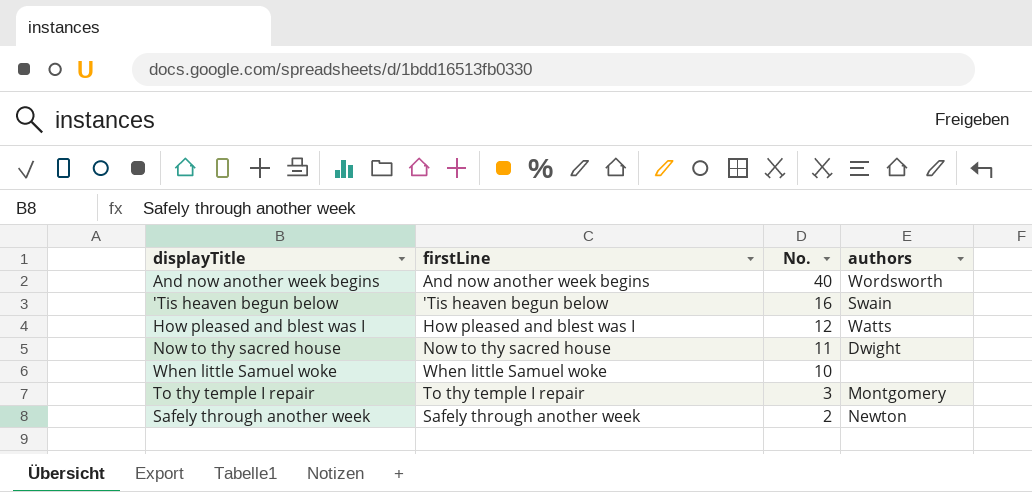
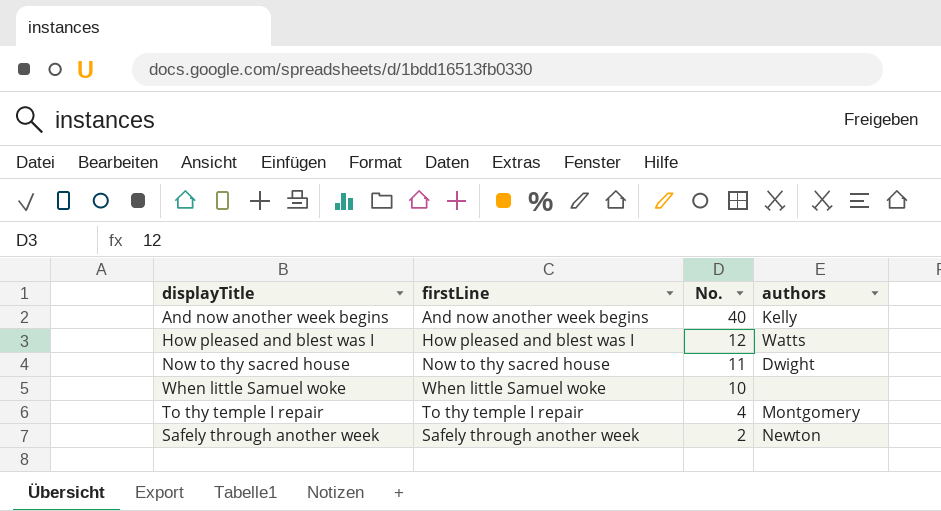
row 'Tis heaven begun below: 'Tis heaven begun below | 16 | Swain -> none
And now another week begins | authors: Wordsworth -> Kelly
To thy temple I repair | No.: 3 -> 4

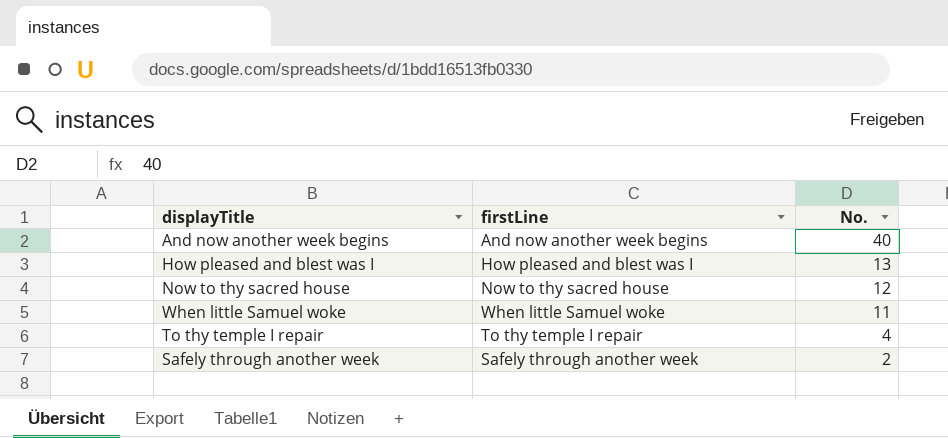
column authors | position: 4 -> none
How pleased and blest was I | No.: 12 -> 13
Now to thy sacred house | No.: 11 -> 12
When little Samuel woke | No.: 10 -> 11

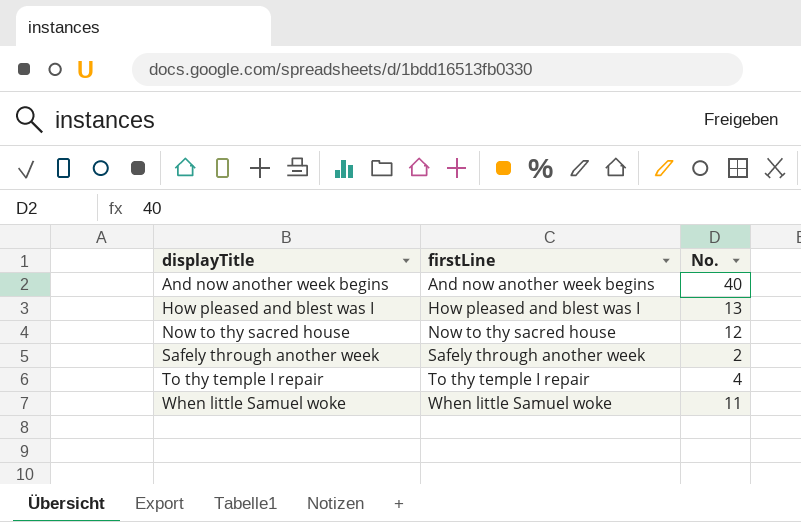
row order: No. descending -> displayTitle ascending

